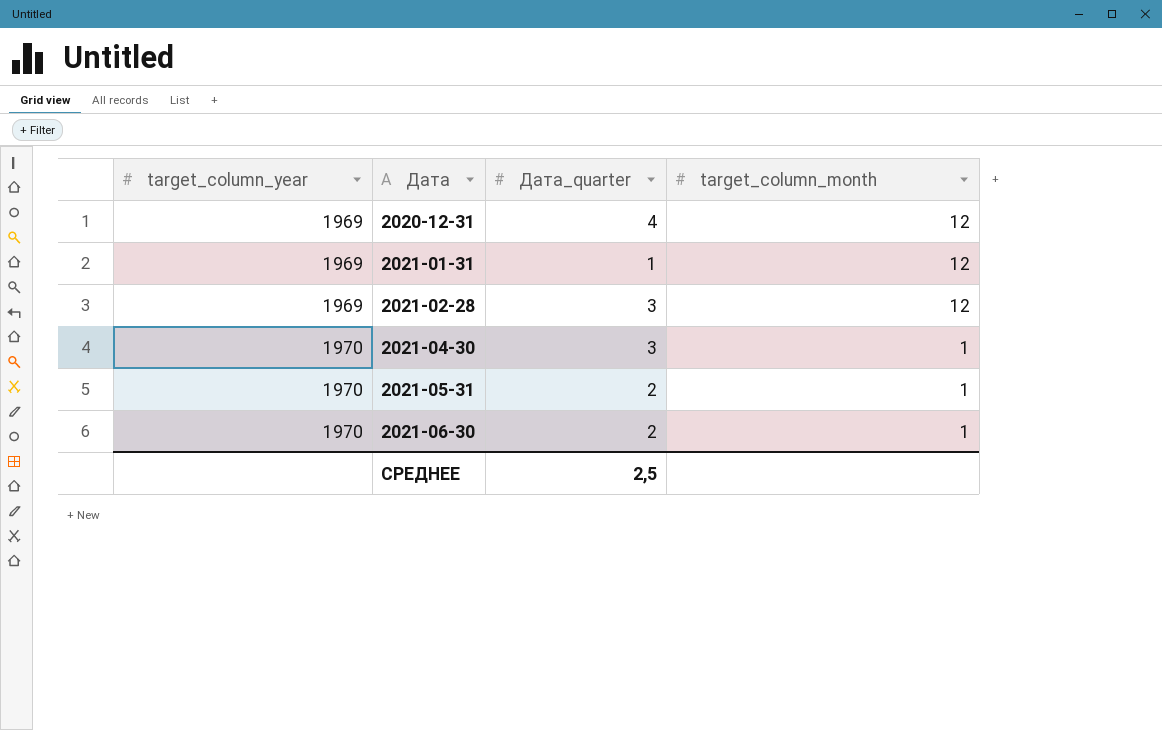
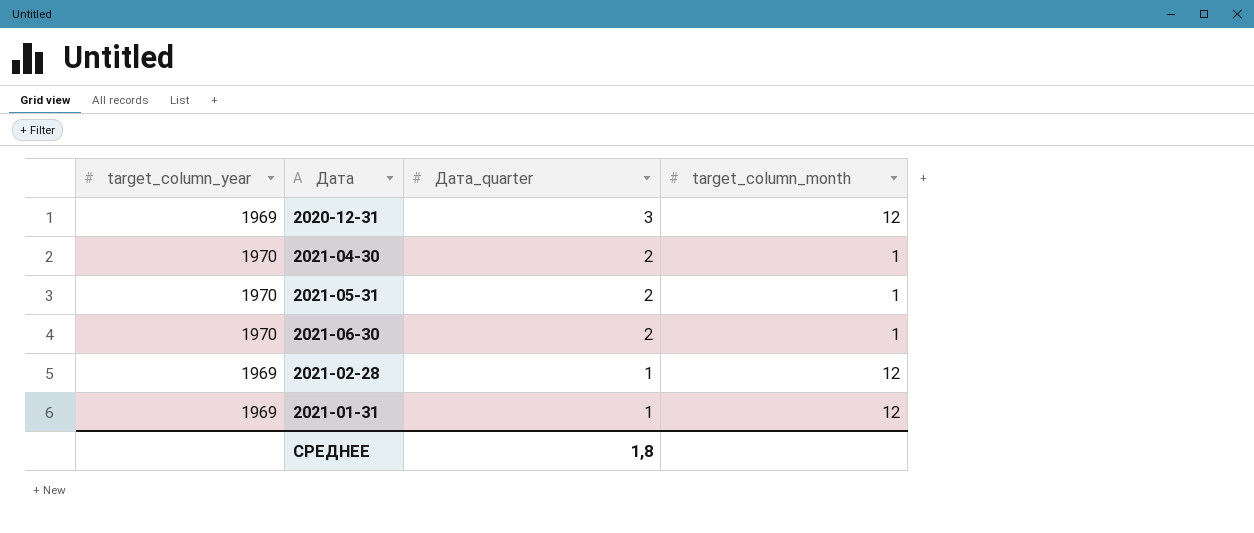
row order: target_column_year ascending -> Дата_quarter descending
2020-12-31 | Дата_quarter: 4 -> 3
2021-04-30 | Дата_quarter: 3 -> 2
2021-02-28 | Дата_quarter: 3 -> 1
СРЕДНЕЕ | Дата_quarter: 2,5 -> 1,8

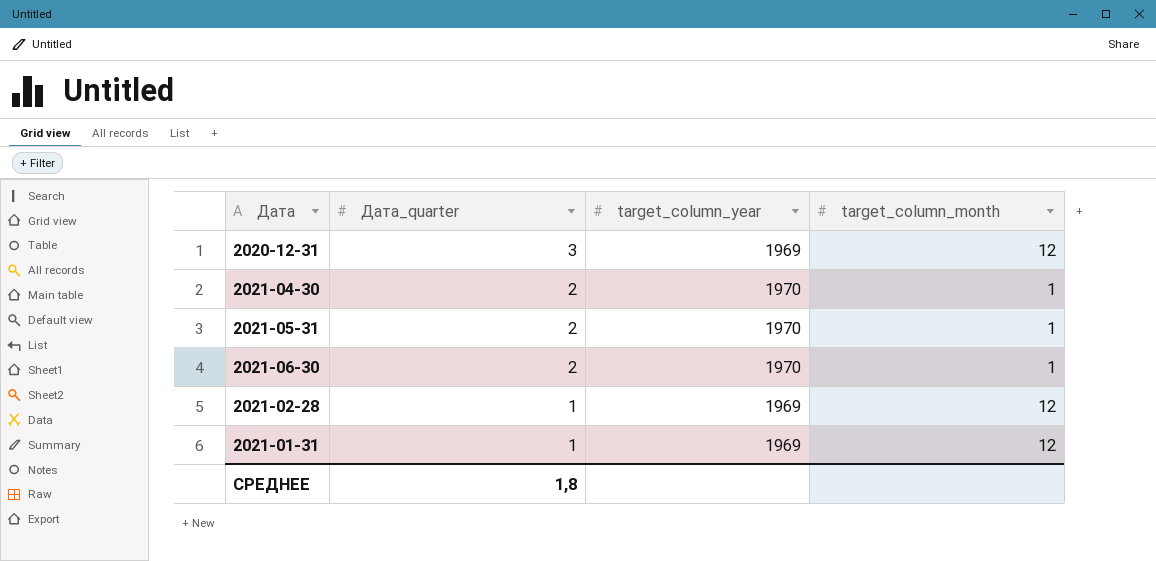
column target_column_year | position: 1 -> 3

